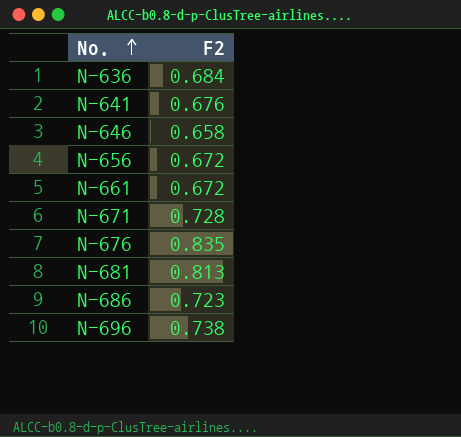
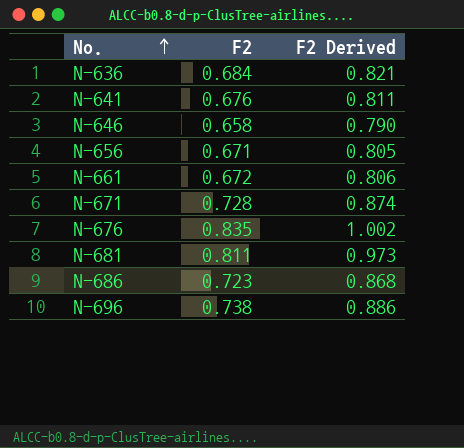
column F2 Derived | formula: none -> [F2] * 1.2
N-656 | F2: 0.672 -> 0.671
N-681 | F2: 0.813 -> 0.811

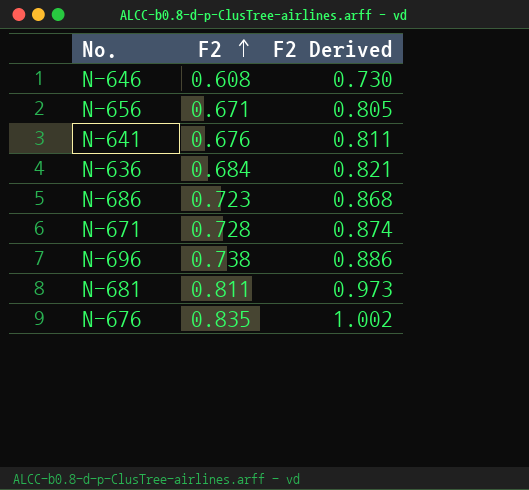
row order: No. ascending -> F2 ascending
row N-661: 0.672 | 0.806 -> none
N-646 | F2: 0.658 -> 0.608
N-646 | F2 Derived: 0.790 -> 0.730

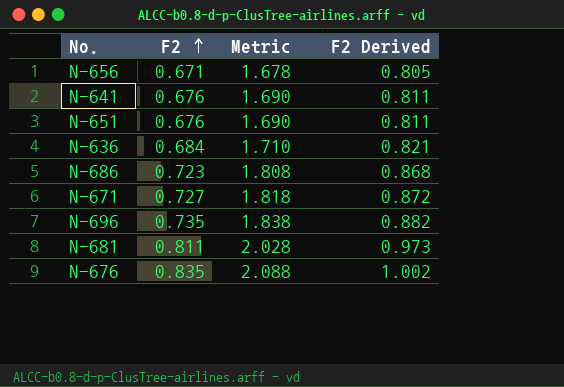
column Metric | formula: none -> [F2] * 2.5
row N-646: 0.608 | 0.730 -> none
row N-651: none -> 0.676 | 1.690 | 0.811
N-671 | F2: 0.728 -> 0.727
N-671 | F2 Derived: 0.874 -> 0.872
N-696 | F2: 0.738 -> 0.735
N-696 | F2 Derived: 0.886 -> 0.882

